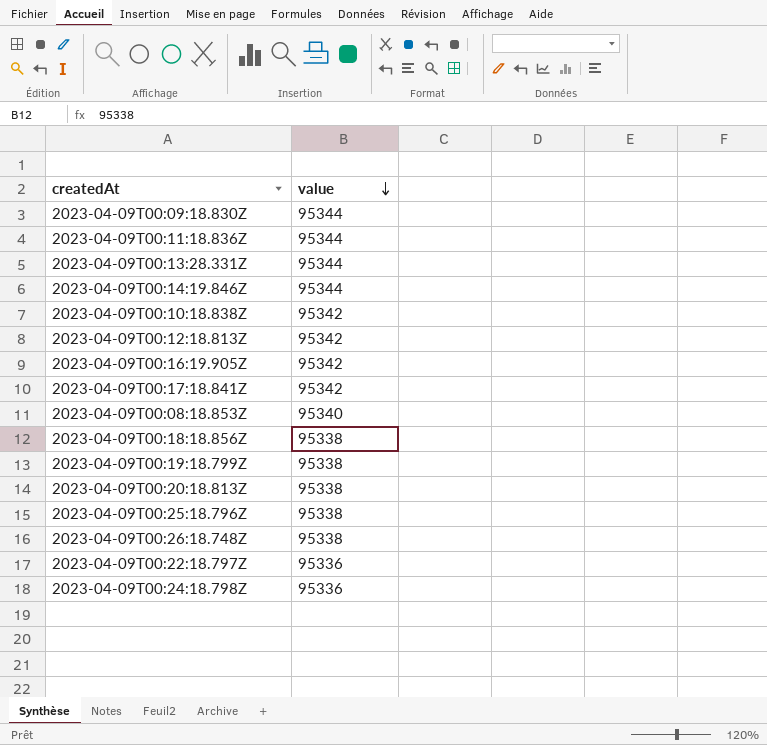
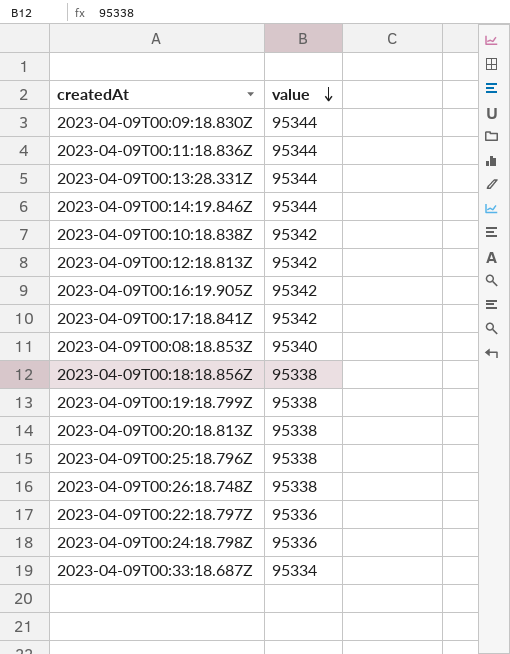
row 2023-04-09T00:33:18.687Z: none -> 95334

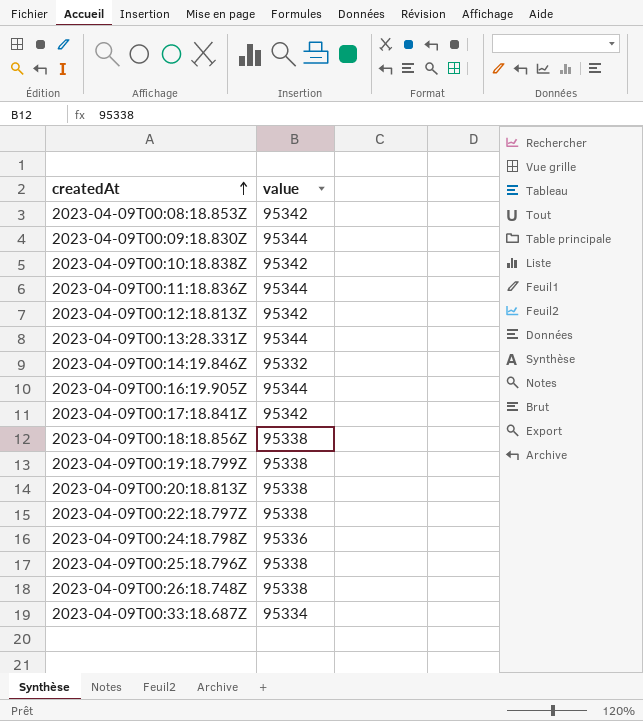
row order: value descending -> createdAt ascending
2023-04-09T00:08:18.853Z | value: 95340 -> 95342
2023-04-09T00:14:19.846Z | value: 95344 -> 95332
2023-04-09T00:16:19.905Z | value: 95342 -> 95344
2023-04-09T00:22:18.797Z | value: 95336 -> 95338

